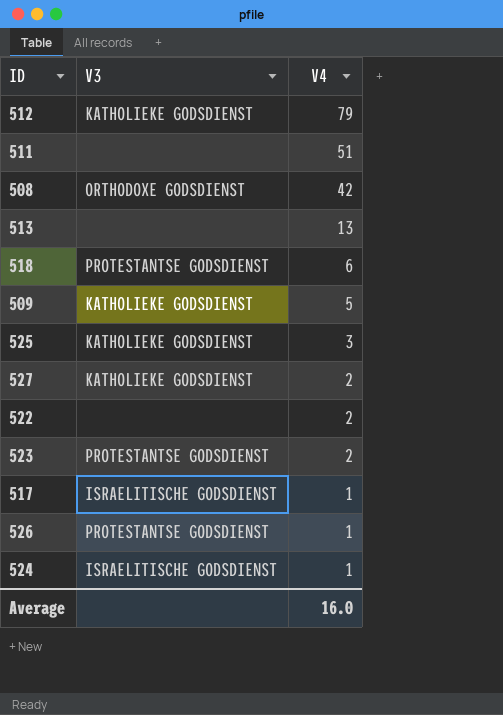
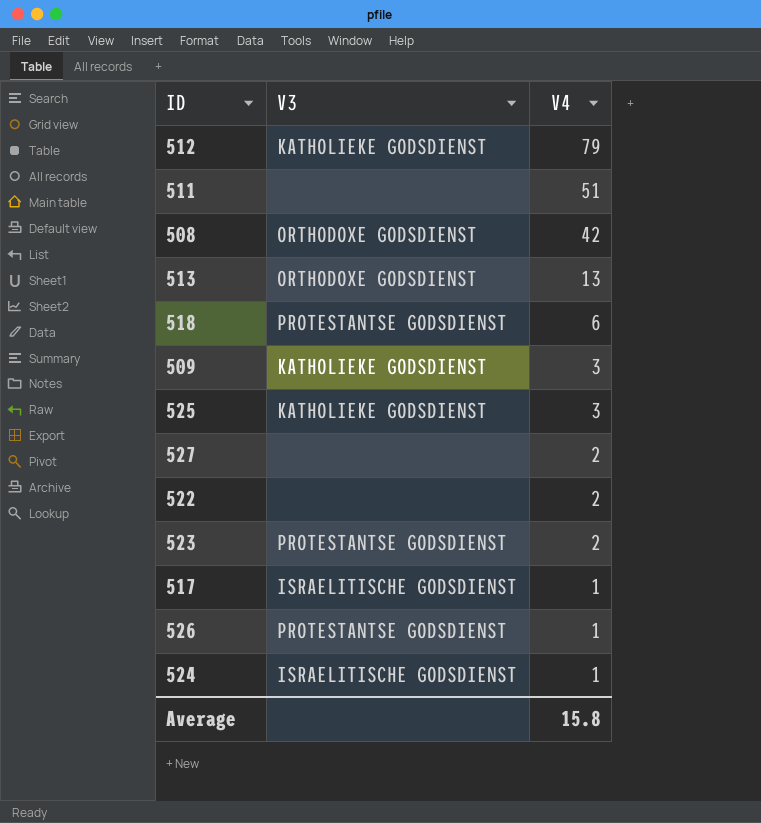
513 | V3: none -> ORTHODOXE GODSDIENST
509 | V4: 5 -> 3
527 | V3: KATHOLIEKE GODSDIENST -> none
Average | V4: 16.0 -> 15.8

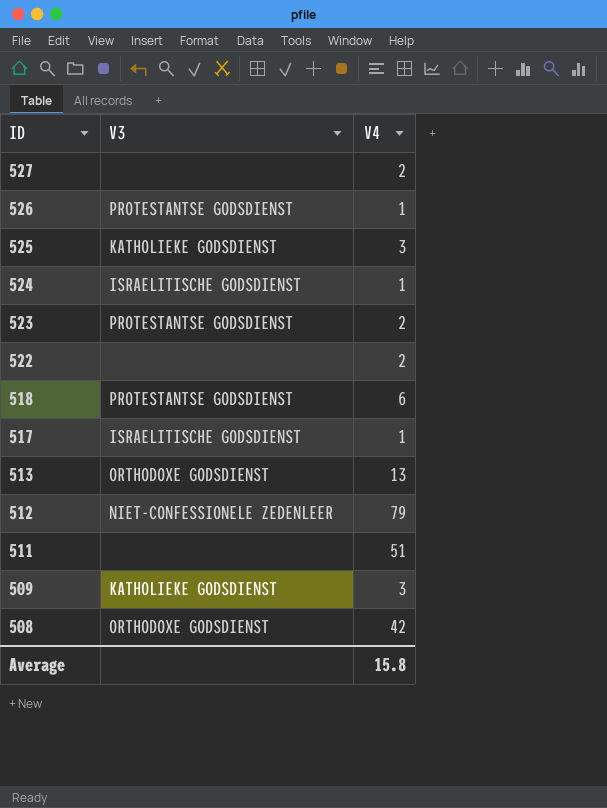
row order: V4 descending -> ID descending
512 | V3: KATHOLIEKE GODSDIENST -> NIET-CONFESSIONELE ZEDENLEER

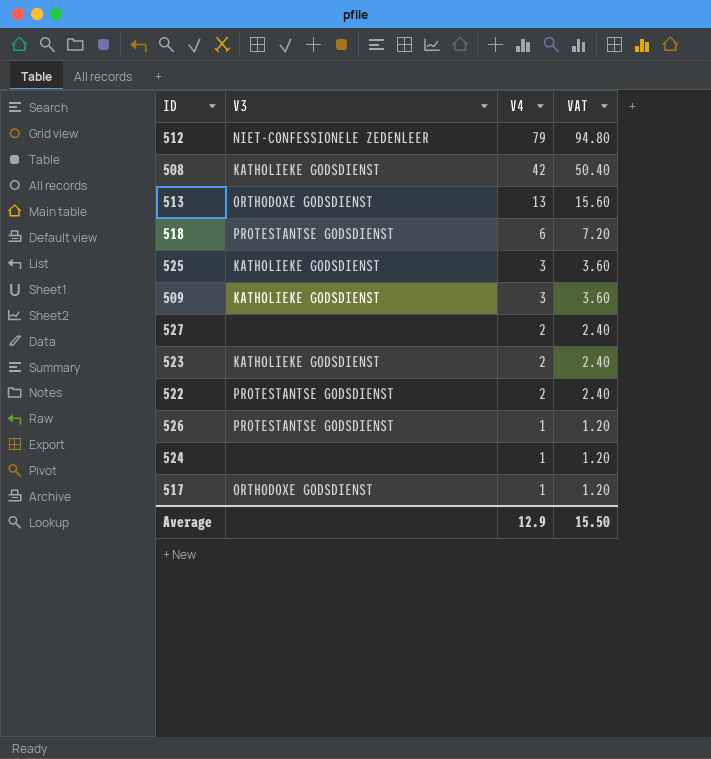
row order: ID descending -> V4 descending
column VAT | formula: none -> [V4] * 1.2
row 511: none | 51 -> none
508 | V3: ORTHODOXE GODSDIENST -> KATHOLIEKE GODSDIENST
523 | V3: PROTESTANTSE GODSDIENST -> KATHOLIEKE GODSDIENST
522 | V3: none -> PROTESTANTSE GODSDIENST
524 | V3: ISRAELITISCHE GODSDIENST -> none
517 | V3: ISRAELITISCHE GODSDIENST -> ORTHODOXE GODSDIENST
Average | V4: 15.8 -> 12.9

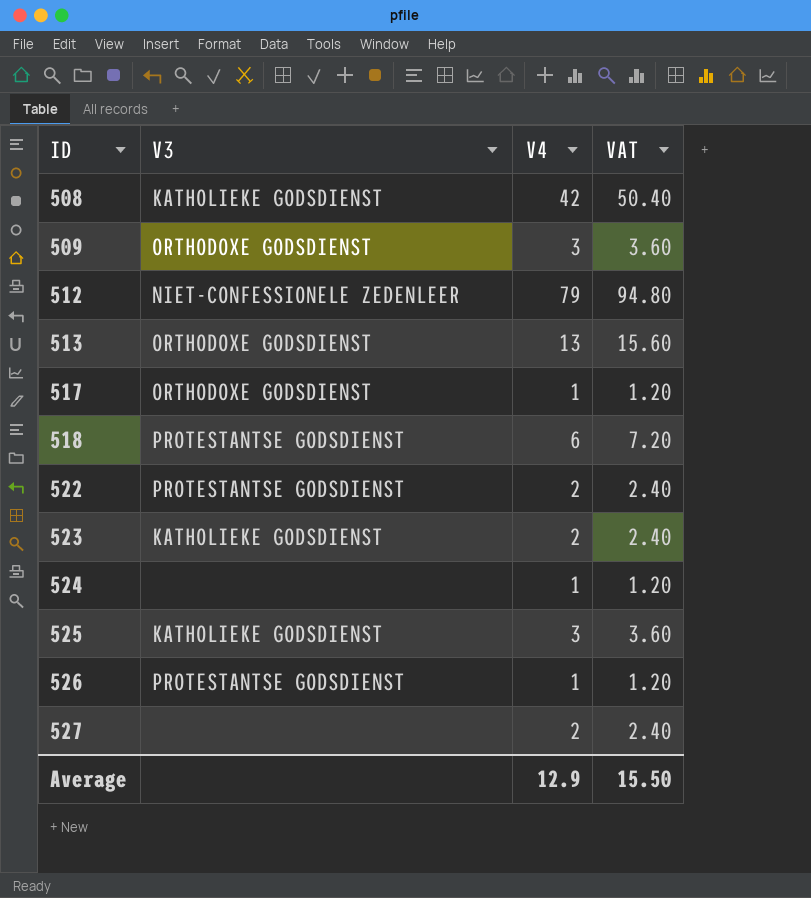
row order: V4 descending -> ID ascending
509 | V3: KATHOLIEKE GODSDIENST -> ORTHODOXE GODSDIENST

